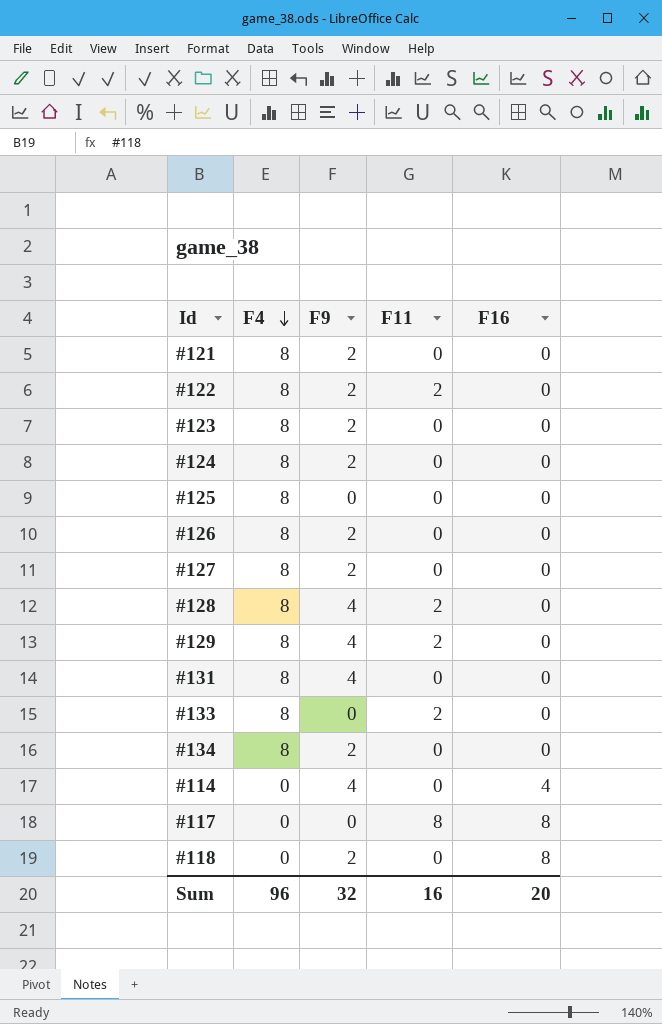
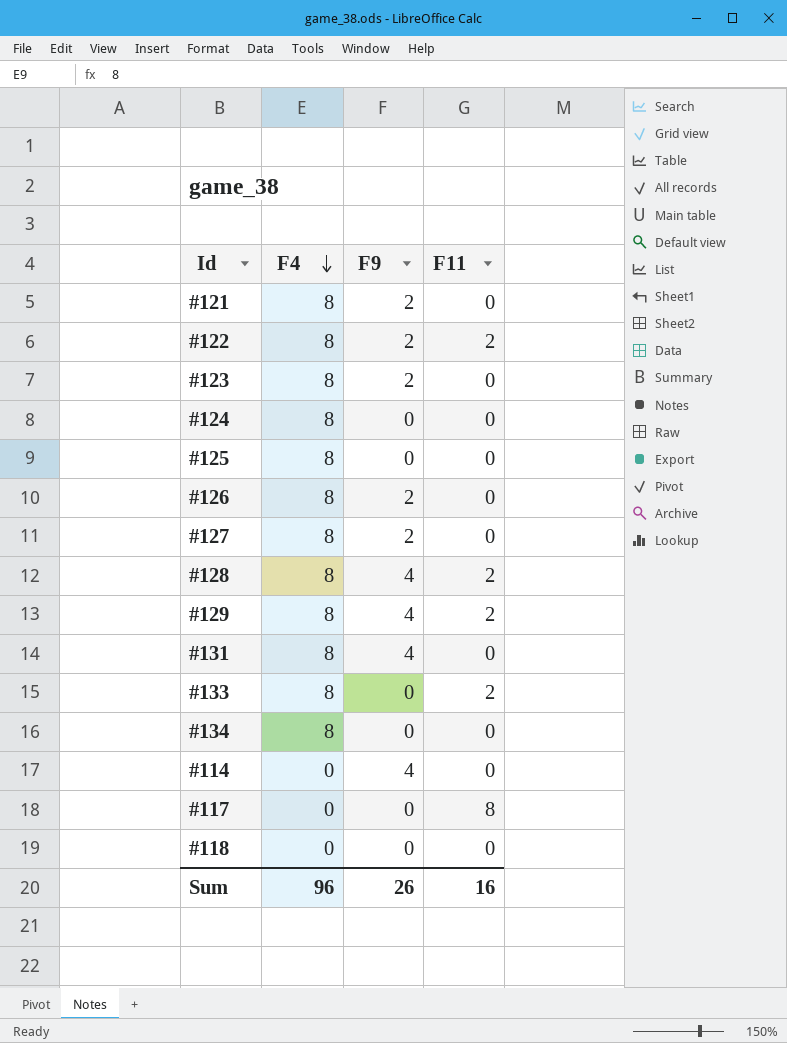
column F16 | position: 5 -> none
#124 | F9: 2 -> 0
#134 | F9: 2 -> 0
#118 | F9: 2 -> 0
Sum | F9: 32 -> 26

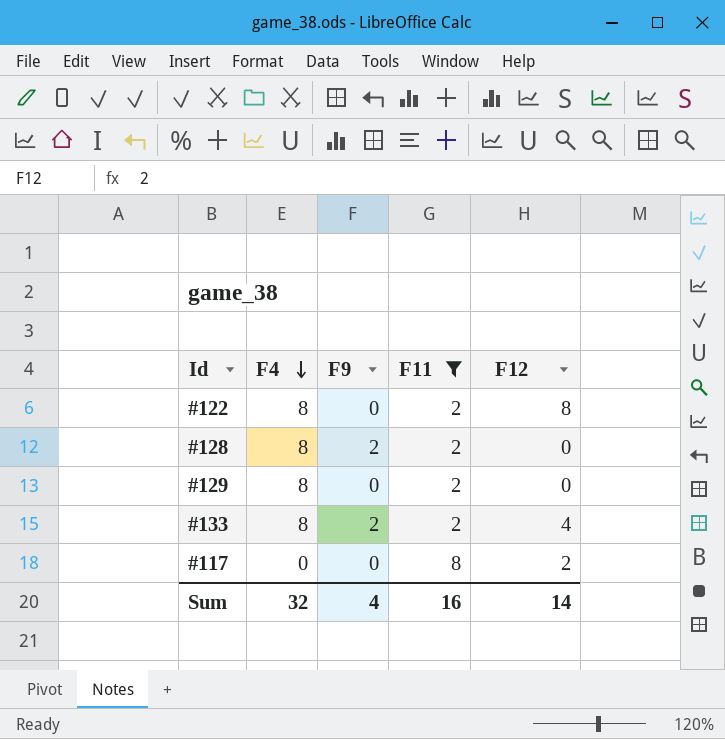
filter: none -> F11 != 0
column F12 | position: none -> 5
#122 | F9: 2 -> 0
#128 | F9: 4 -> 2
#129 | F9: 4 -> 0
#133 | F9: 0 -> 2
Sum | F4: 96 -> 32
Sum | F9: 26 -> 4

